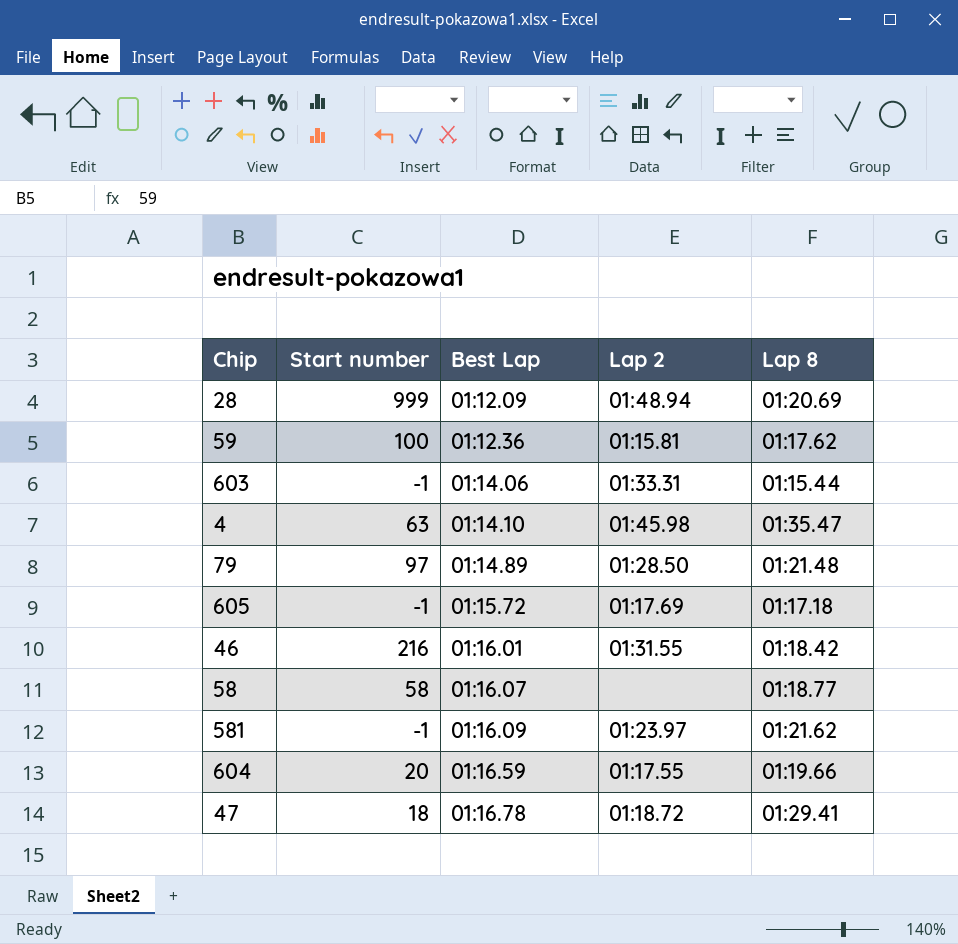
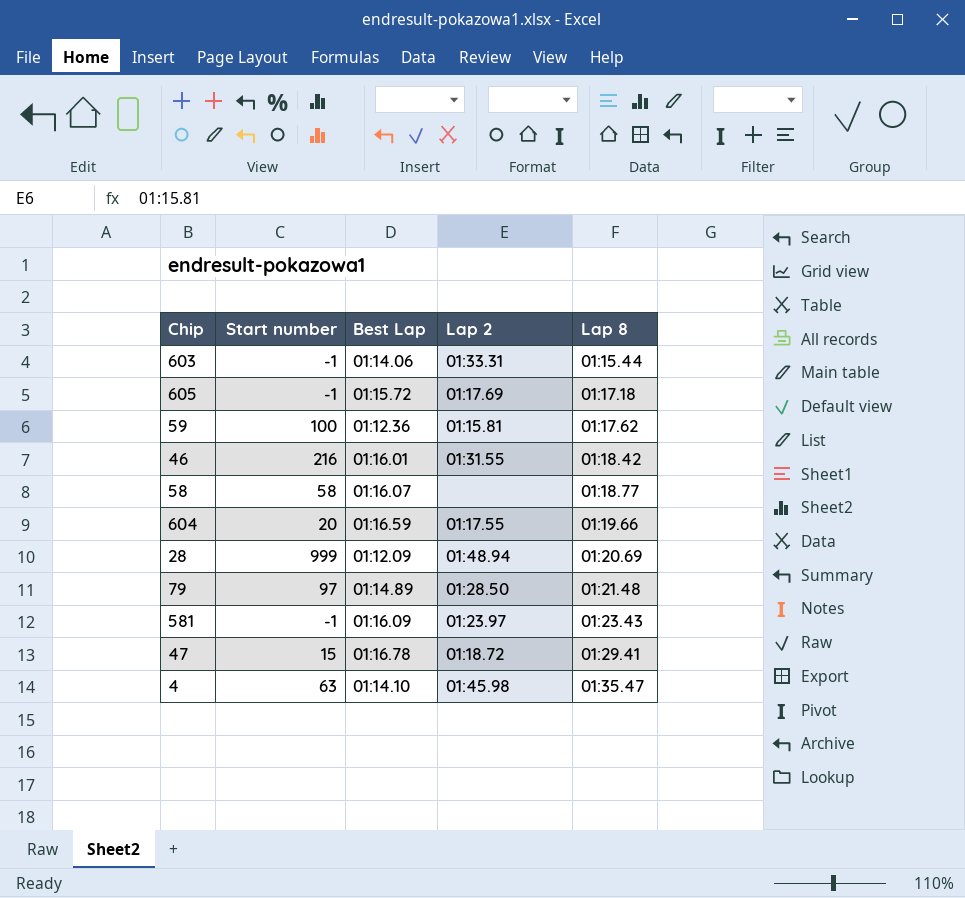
row order: Best Lap ascending -> Lap 8 ascending
581 | Lap 8: 01:21.62 -> 01:23.43
47 | Start number: 18 -> 15

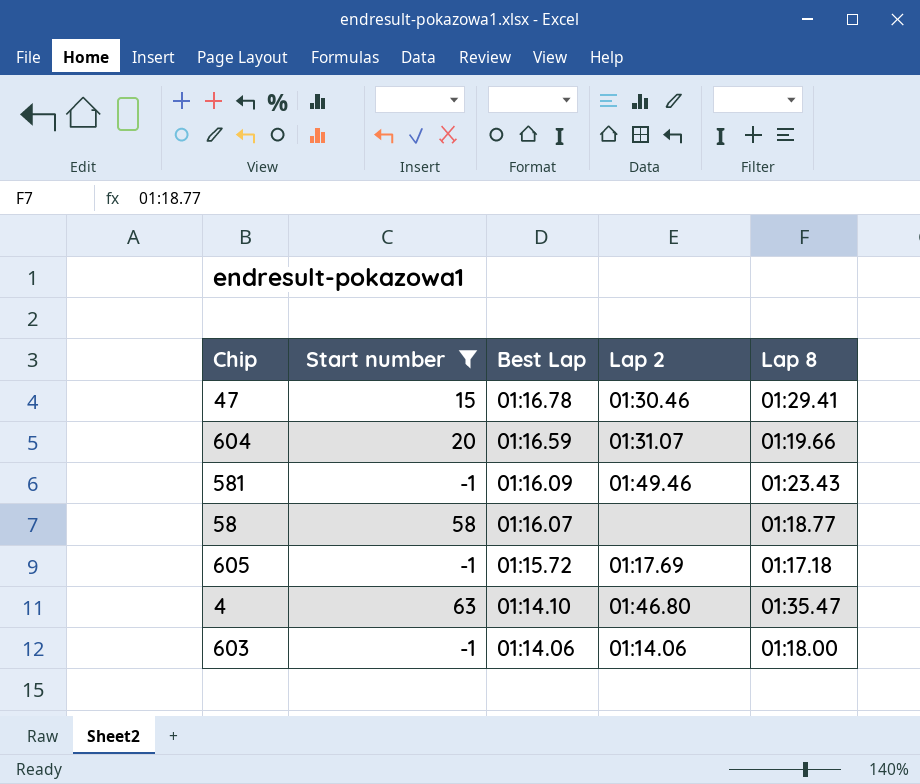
filter: none -> Start number <= 63
row order: Lap 8 ascending -> Best Lap descending
47 | Lap 2: 01:18.72 -> 01:30.46
604 | Lap 2: 01:17.55 -> 01:31.07
581 | Lap 2: 01:23.97 -> 01:49.46
4 | Lap 2: 01:45.98 -> 01:46.80
603 | Lap 2: 01:33.31 -> 01:14.06
603 | Lap 8: 01:15.44 -> 01:18.00

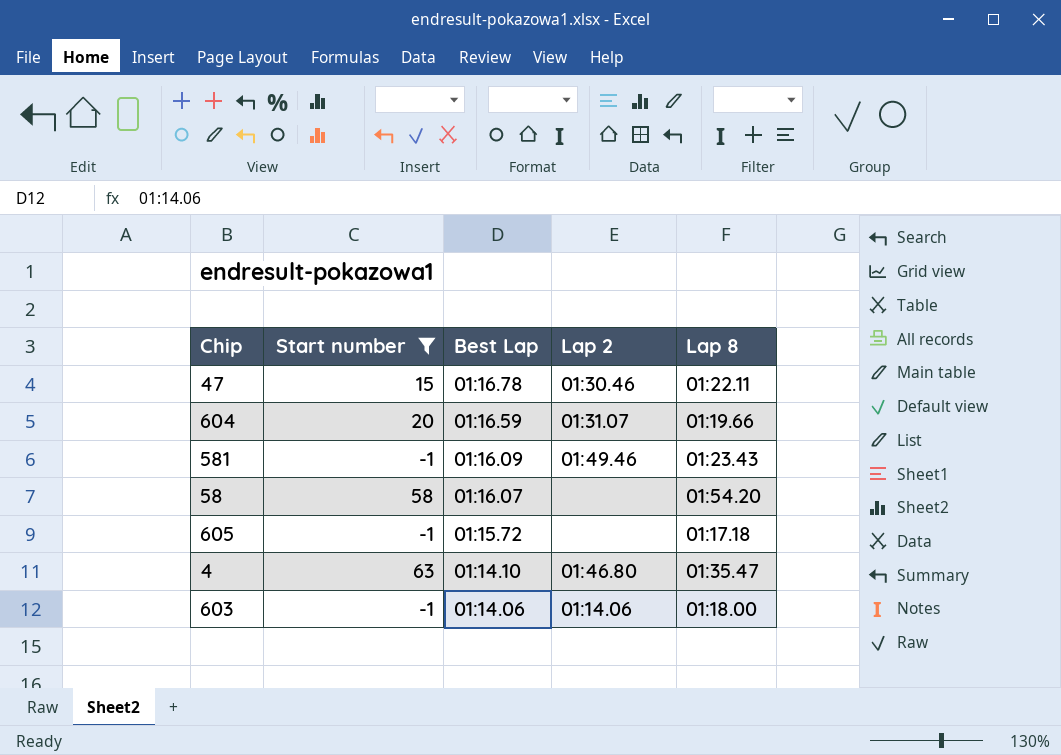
47 | Lap 8: 01:29.41 -> 01:22.11
58 | Lap 8: 01:18.77 -> 01:54.20
605 | Lap 2: 01:17.69 -> none

